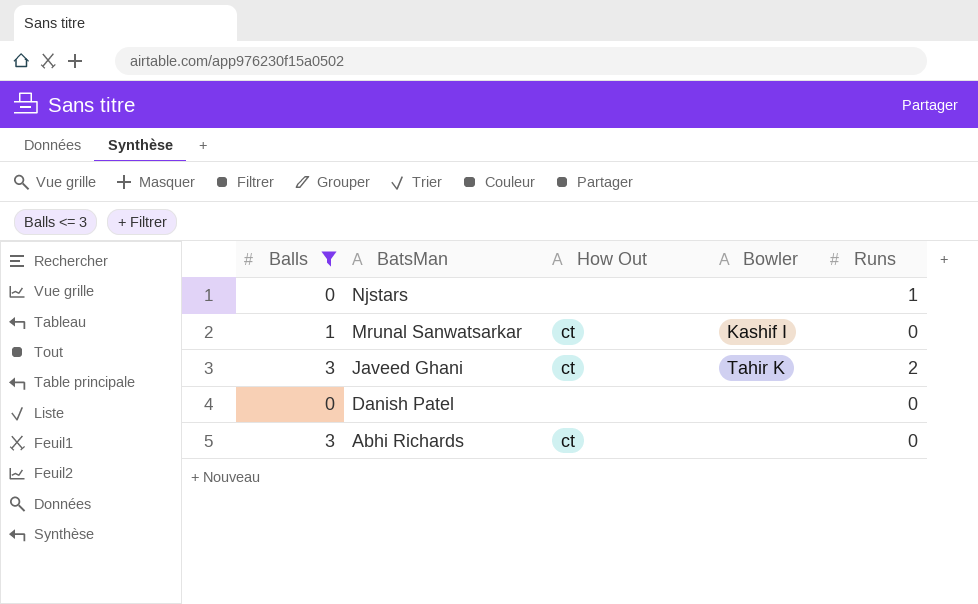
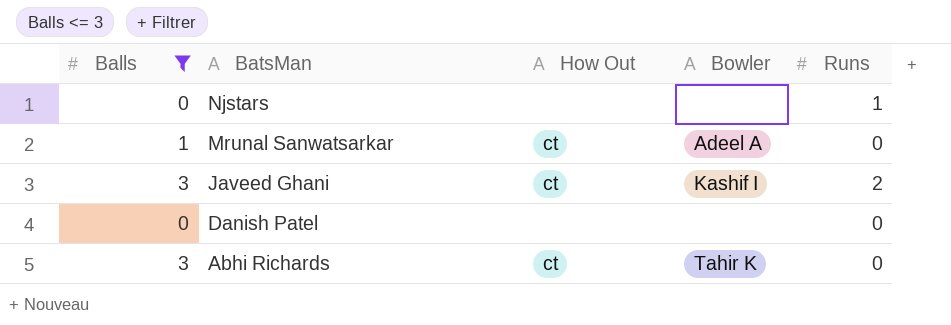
Mrunal Sanwatsarkar | Bowler: Kashif I -> Adeel A
Javeed Ghani | Bowler: Tahir K -> Kashif I
Abhi Richards | Bowler: none -> Tahir K

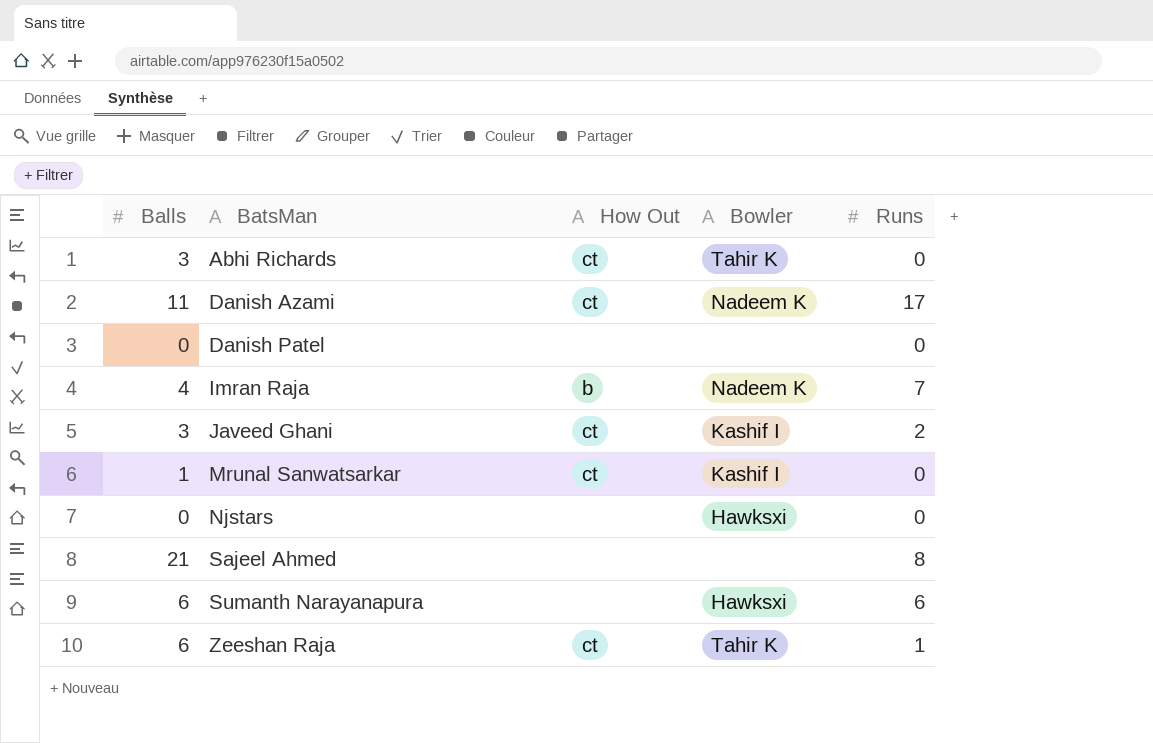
filter: Balls <= 3 -> none
row order: BatsMan descending -> BatsMan ascending
Mrunal Sanwatsarkar | Bowler: Adeel A -> Kashif I
Njstars | Bowler: none -> Hawksxi
Njstars | Runs: 1 -> 0

